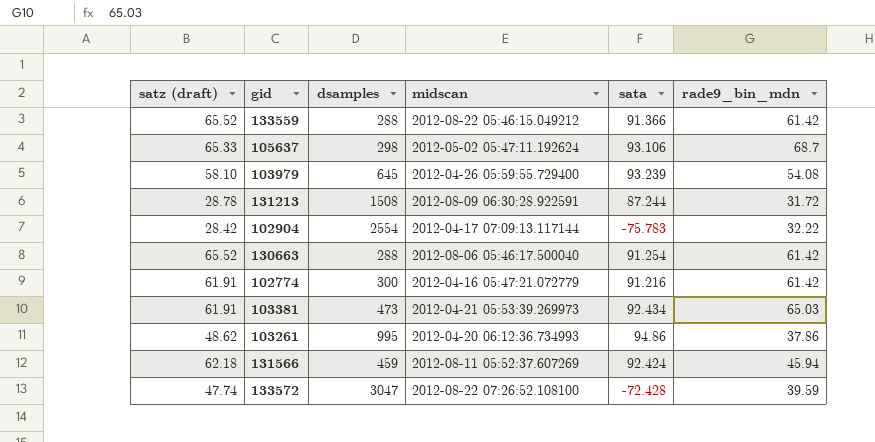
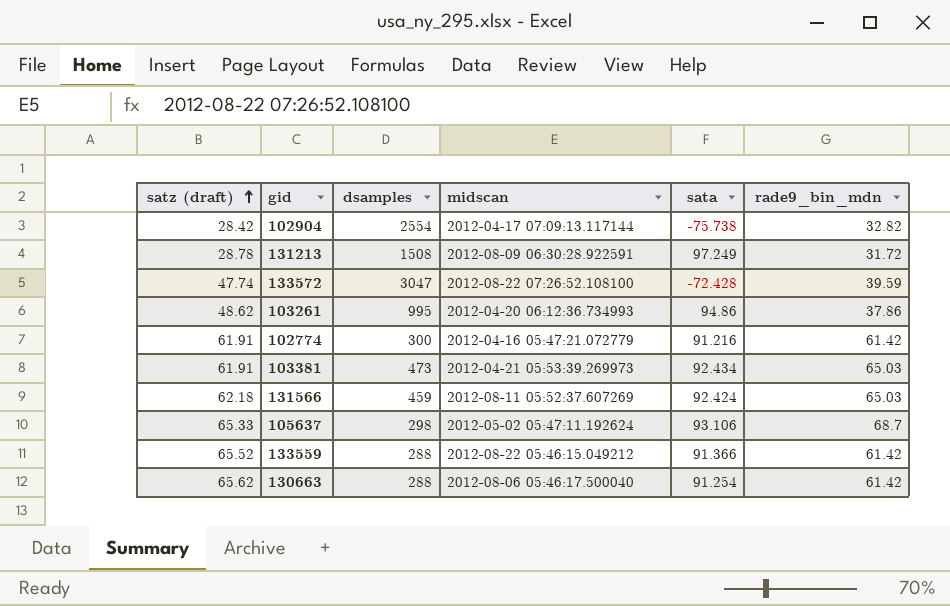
row order: none -> satz (draft) ascending
row 103979: 58.10 | 645 | 2012-04-26 05:59:55.729400 | 93.239 | 54.08 -> none
102904 | sata: -75.783 -> -75.738
102904 | rade9_bin_mdn: 32.22 -> 32.82
131213 | sata: 87.244 -> 97.249
131566 | rade9_bin_mdn: 45.94 -> 65.03
130663 | satz (draft): 65.52 -> 65.62

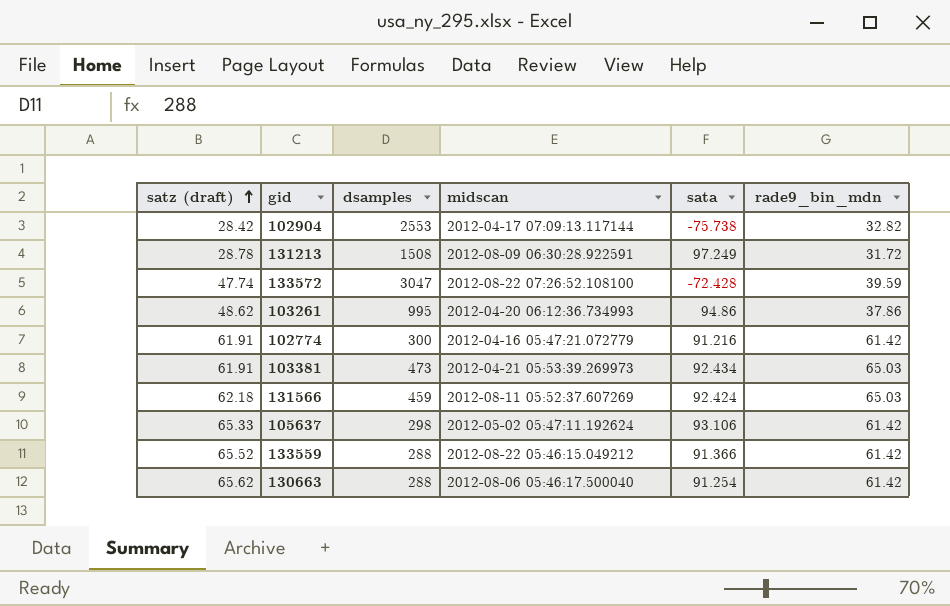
102904 | dsamples: 2554 -> 2553
105637 | rade9_bin_mdn: 68.7 -> 61.42

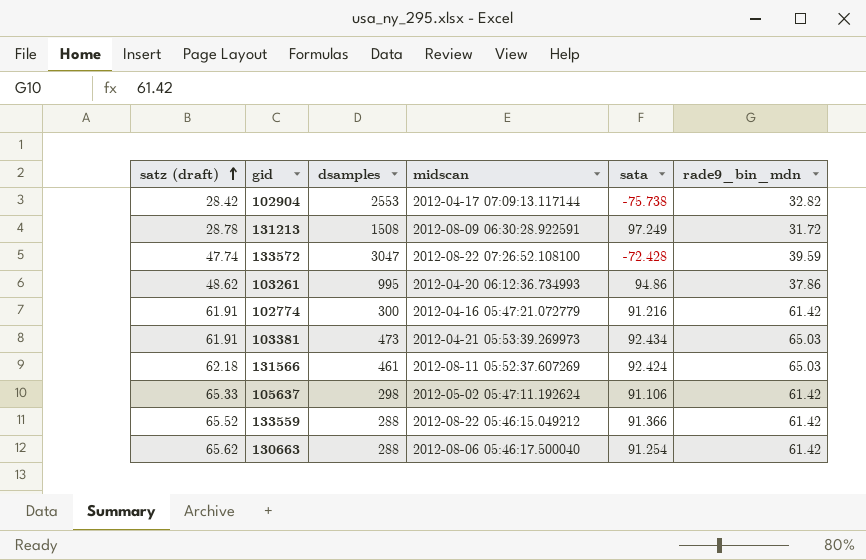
131566 | dsamples: 459 -> 461
105637 | sata: 93.106 -> 91.106

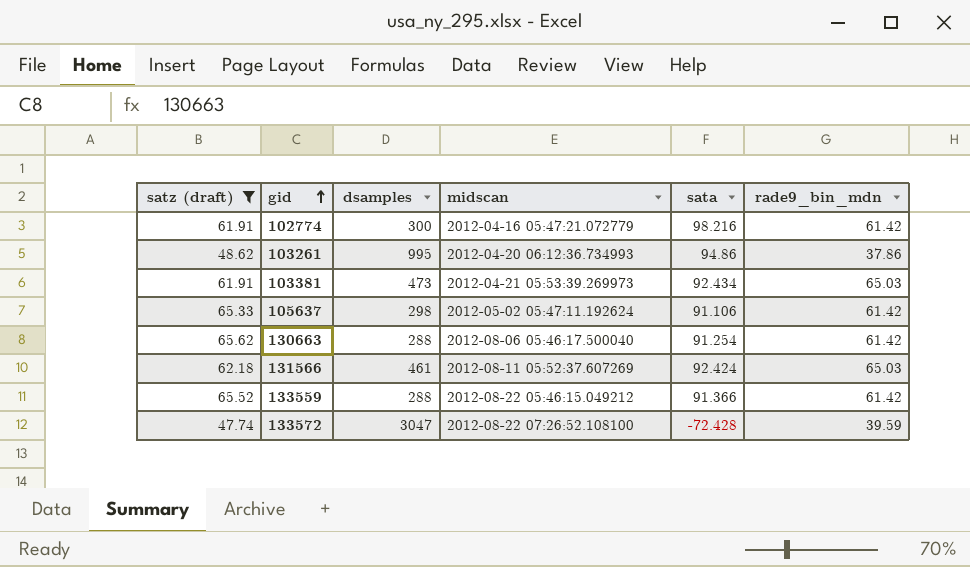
filter: none -> satz (draft) >= 47.74
row order: satz (draft) ascending -> gid ascending
102774 | sata: 91.216 -> 98.216

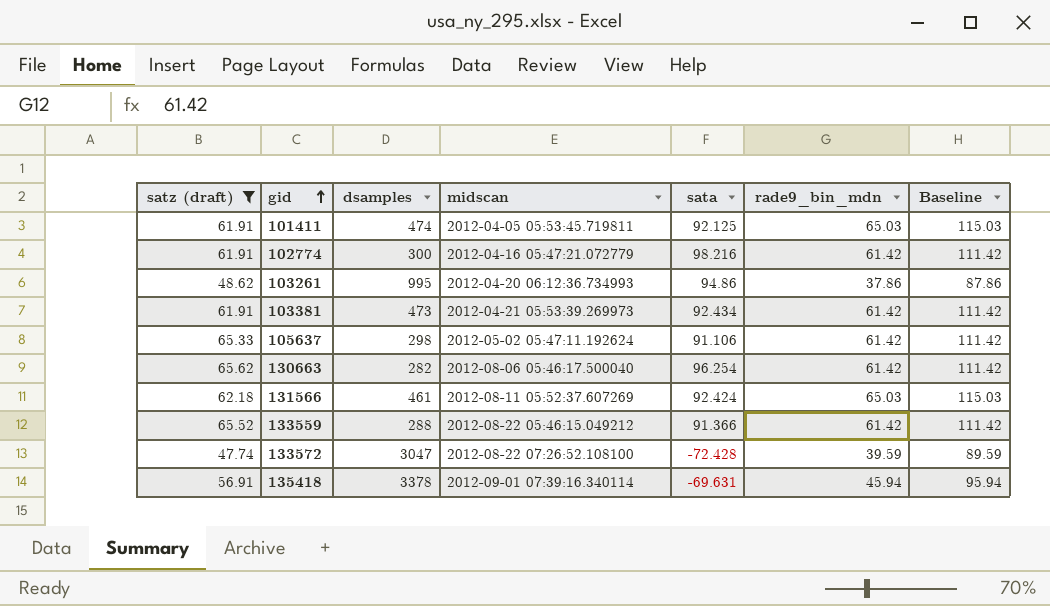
column Baseline | formula: none -> [rade9_bin_mdn] + 50
row 101411: none -> 61.91 | 474 | 2012-04-05 05:53:45.719811 | 92.125 | 65.03 | 115.03
103381 | rade9_bin_mdn: 65.03 -> 61.42
130663 | dsamples: 288 -> 282
130663 | sata: 91.254 -> 96.254
row 135418: none -> 56.91 | 3378 | 2012-09-01 07:39:16.340114 | -69.631 | 45.94 | 95.94

